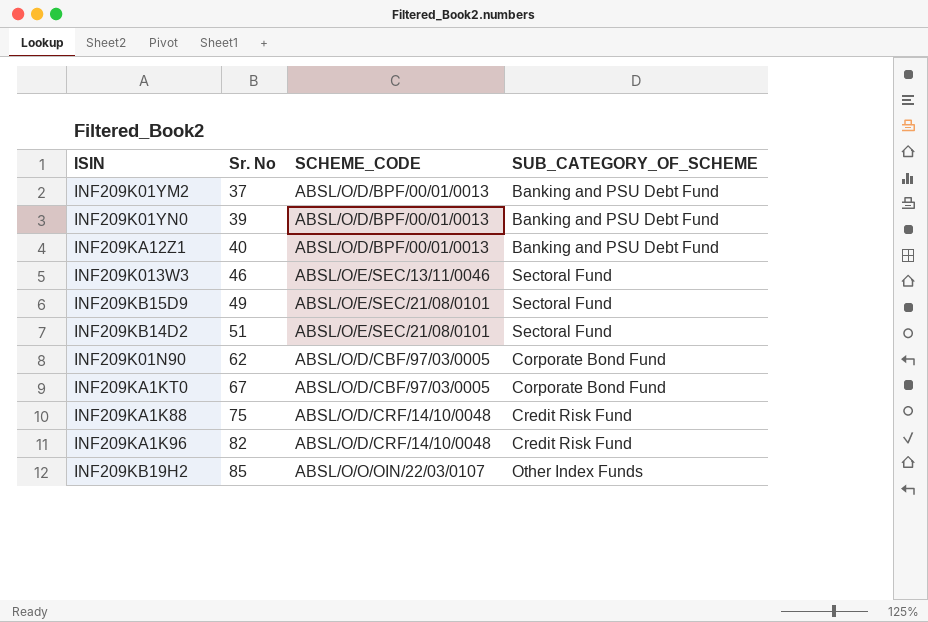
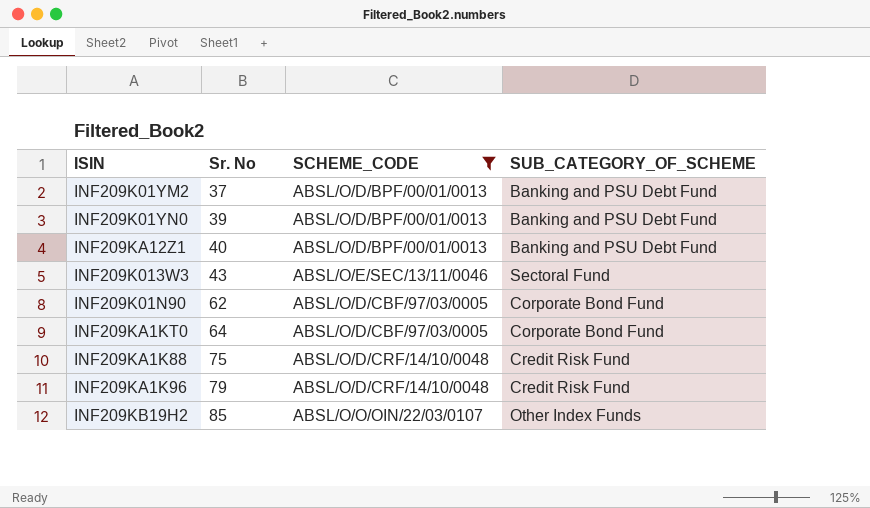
filter: none -> SCHEME_CODE != ABSL/O/E/SEC/21/08/0101
INF209K013W3 | Sr. No: 46 -> 43
INF209KA1KT0 | Sr. No: 67 -> 64
INF209KA1K96 | Sr. No: 82 -> 79

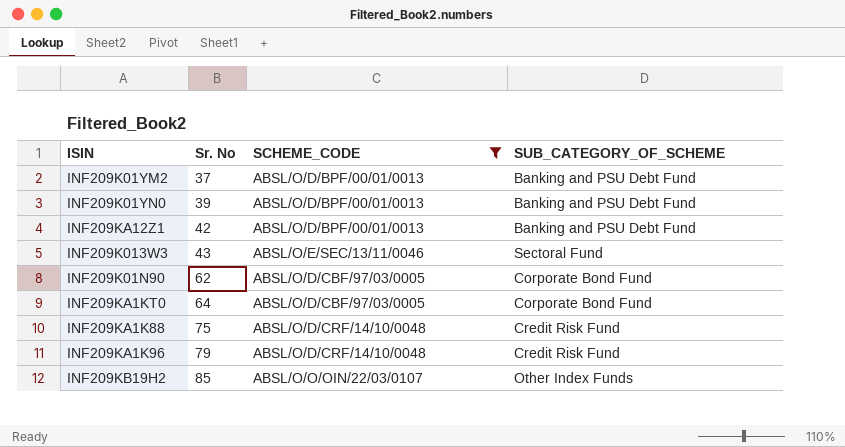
INF209KA12Z1 | Sr. No: 40 -> 42

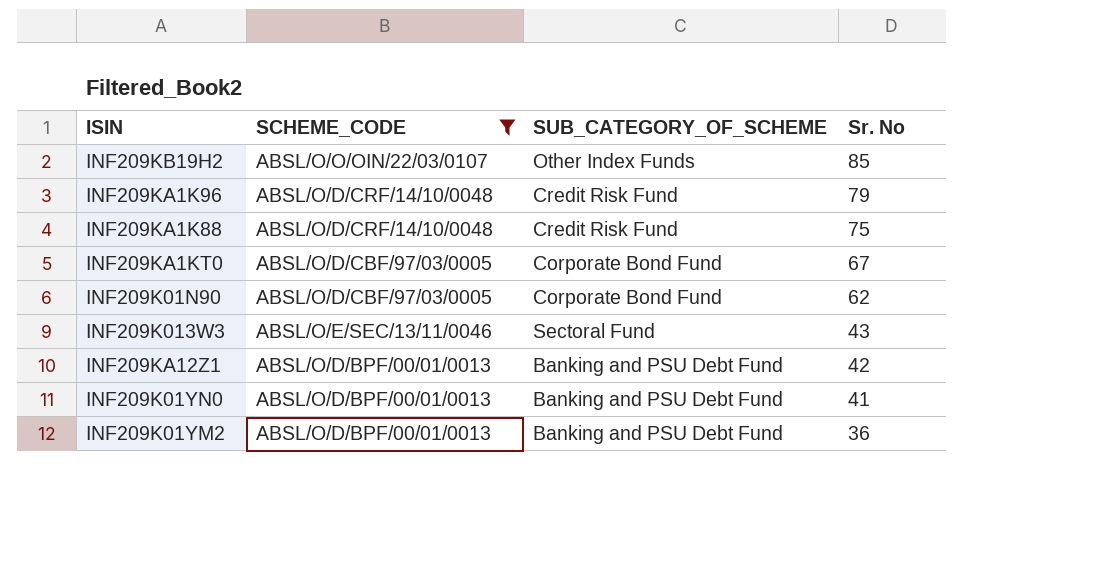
row order: Sr. No ascending -> Sr. No descending
column Sr. No | position: 2 -> 4
INF209KA1KT0 | Sr. No: 64 -> 67
INF209K01YN0 | Sr. No: 39 -> 41
INF209K01YM2 | Sr. No: 37 -> 36

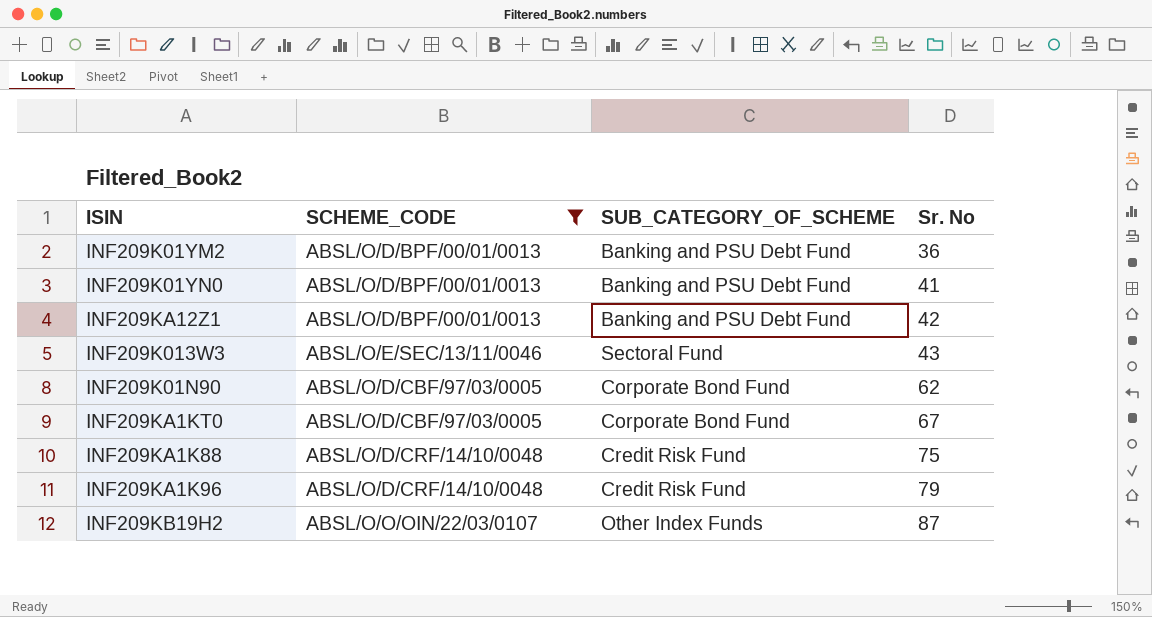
row order: Sr. No descending -> Sr. No ascending
INF209KB19H2 | Sr. No: 85 -> 87

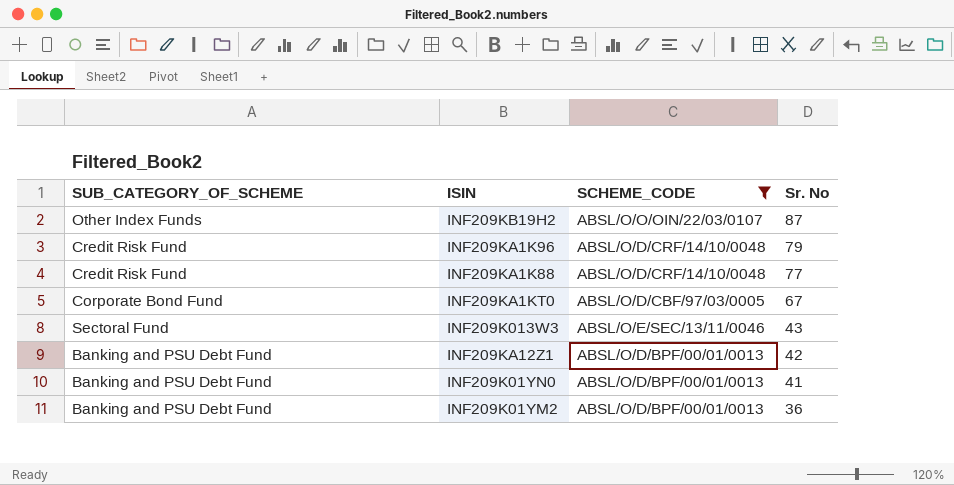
row order: Sr. No ascending -> Sr. No descending
column SUB_CATEGORY_OF_SCHEME | position: 3 -> 1
row INF209K01N90: ABSL/O/D/CBF/97/03/0005 | Corporate Bond Fund | 62 -> none
INF209KA1K88 | Sr. No: 75 -> 77

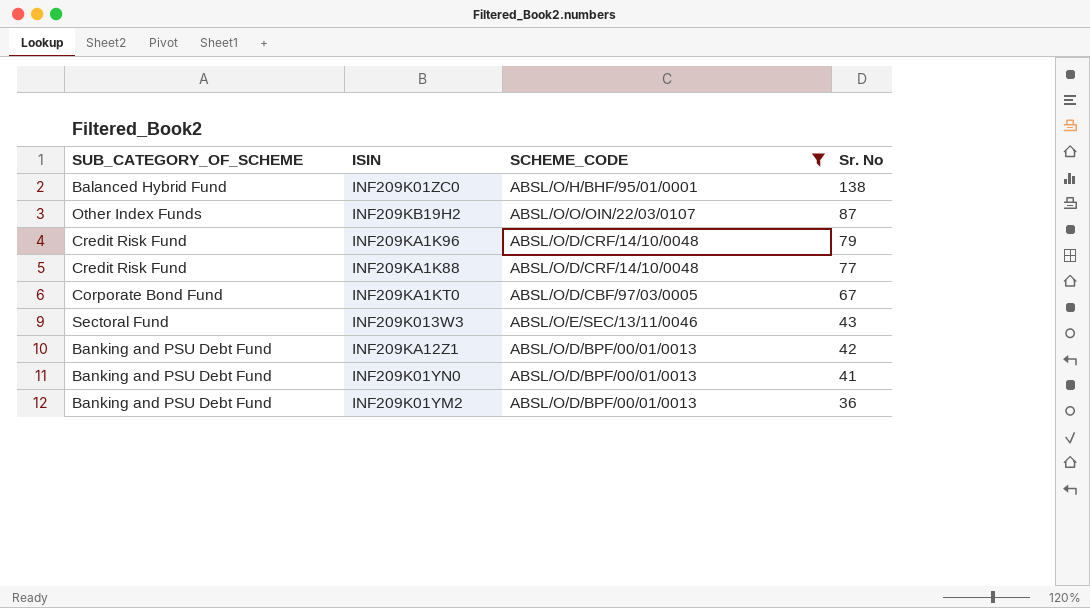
row INF209K01ZC0: none -> Balanced Hybrid Fund | ABSL/O/H/BHF/95/01/0001 | 138

